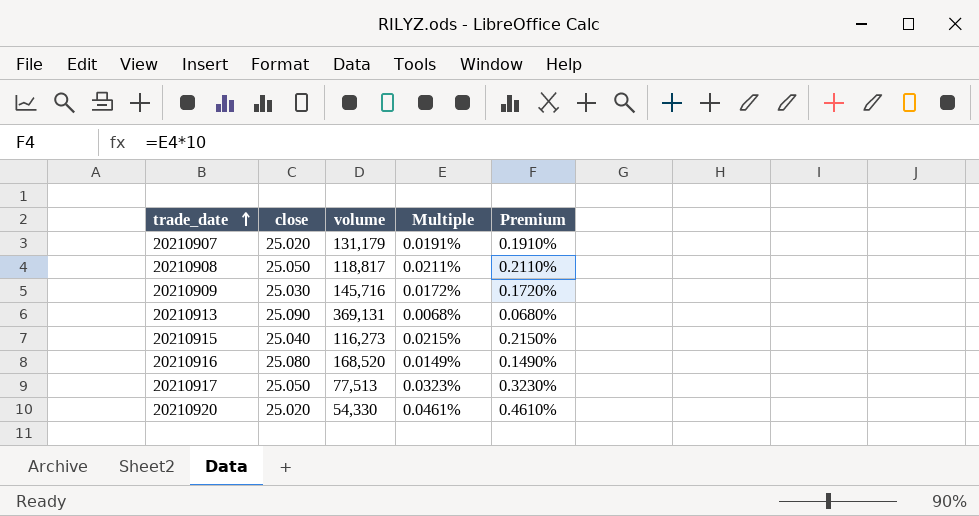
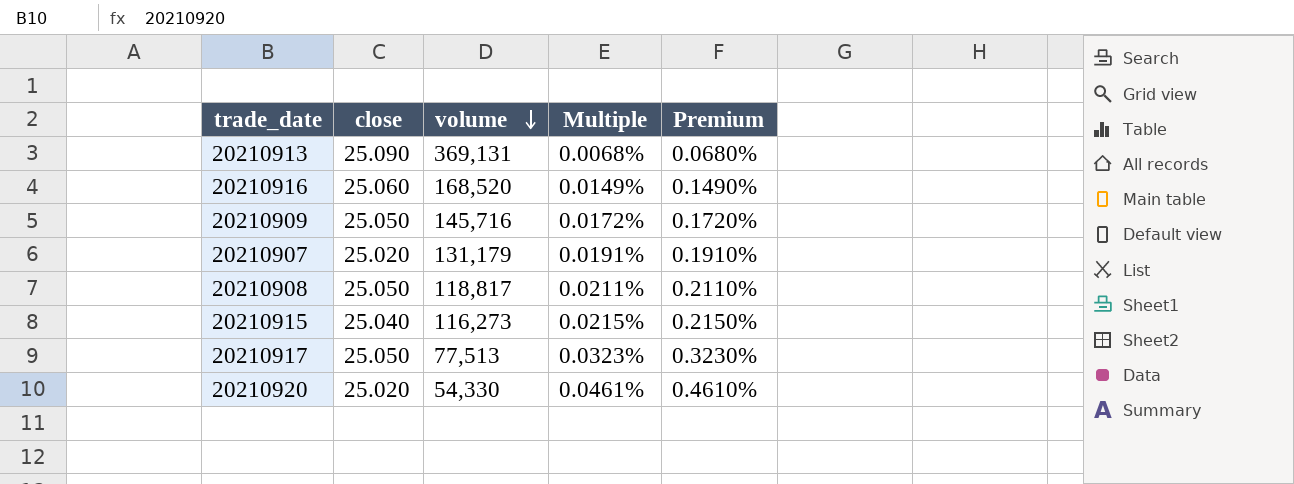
row order: trade_date ascending -> volume descending
20210916 | close: 25.080 -> 25.060
20210909 | close: 25.030 -> 25.050

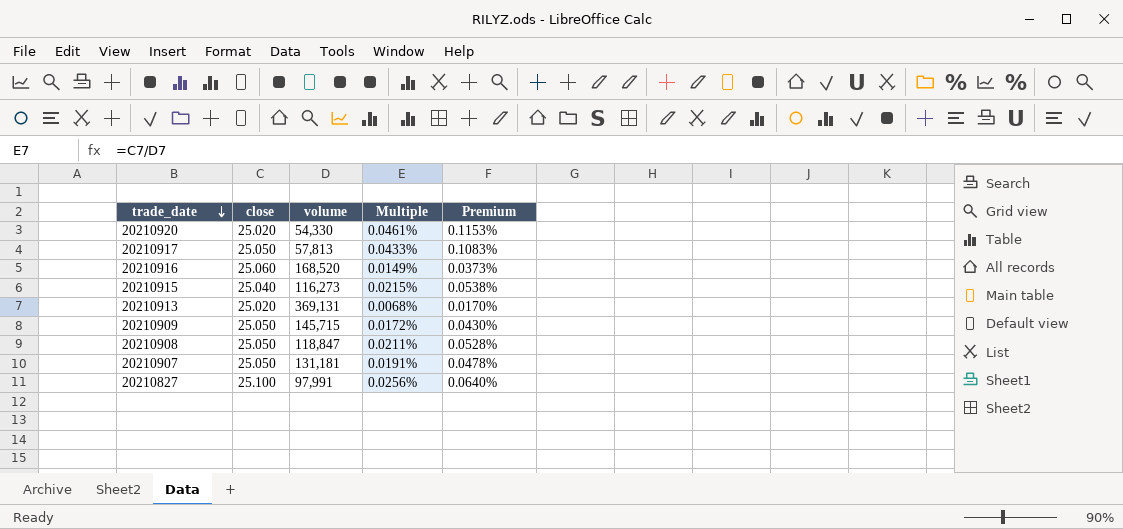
row order: volume descending -> trade_date descending
column Premium | formula: [Multiple] * 10 -> [Multiple] * 2.5
20210917 | volume: 77,513 -> 57,813
20210917 | Multiple: 0.0323% -> 0.0433%
20210913 | close: 25.090 -> 25.020
20210909 | volume: 145,716 -> 145,715
20210908 | volume: 118,817 -> 118,847
20210907 | close: 25.020 -> 25.050
20210907 | volume: 131,179 -> 131,181
row 20210827: none -> 25.100 | 97,991 | 0.0256% | 0.0640%

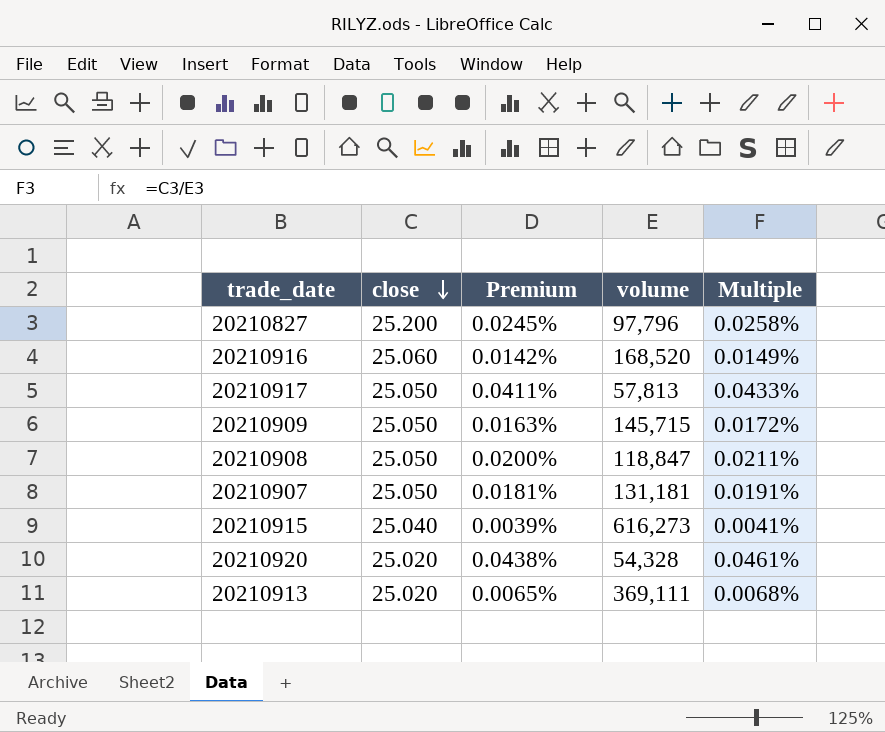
row order: trade_date descending -> close descending
column Premium | formula: [Multiple] * 2.5 -> [Multiple] * 0.95
column Premium | position: 5 -> 3
20210827 | close: 25.100 -> 25.200
20210827 | volume: 97,991 -> 97,796
20210827 | Multiple: 0.0256% -> 0.0258%
20210915 | volume: 116,273 -> 616,273
20210915 | Multiple: 0.0215% -> 0.0041%
20210920 | volume: 54,330 -> 54,328
20210913 | volume: 369,131 -> 369,111

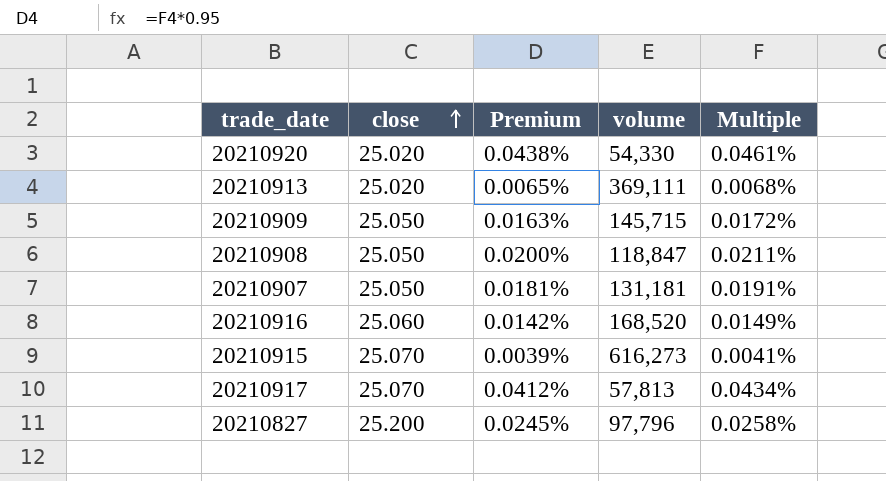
row order: close descending -> close ascending
20210920 | volume: 54,328 -> 54,330
20210915 | close: 25.040 -> 25.070
20210917 | close: 25.050 -> 25.070
20210917 | Premium: 0.0411% -> 0.0412%
20210917 | Multiple: 0.0433% -> 0.0434%

